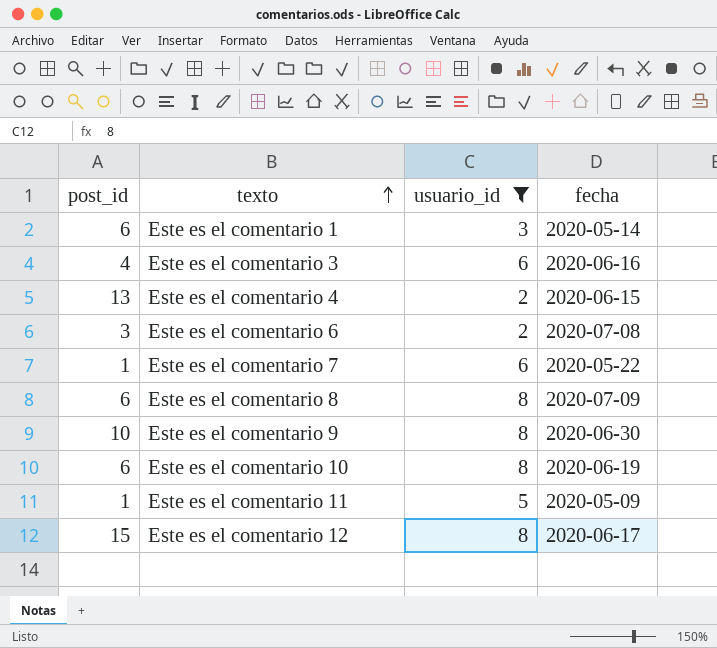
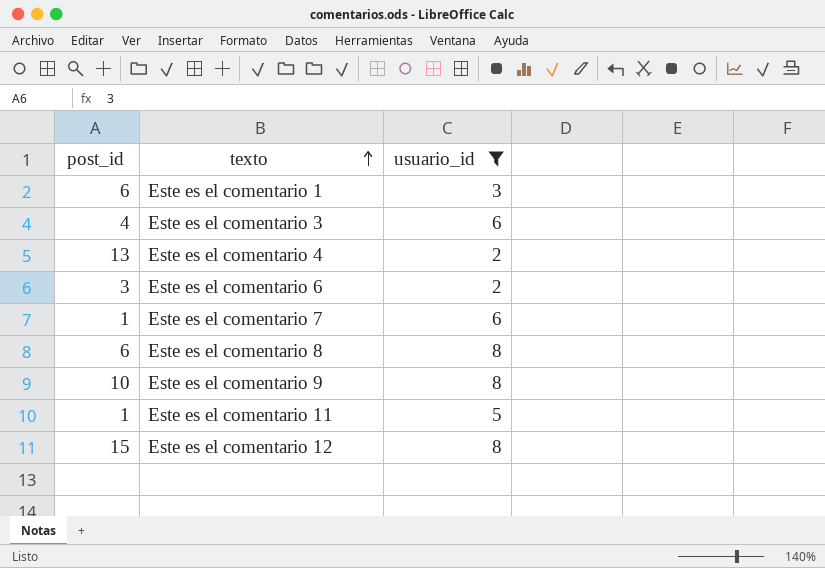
column fecha | position: 4 -> none
row Este es el comentario 10: 6 | 8 | 2020-06-19 -> none

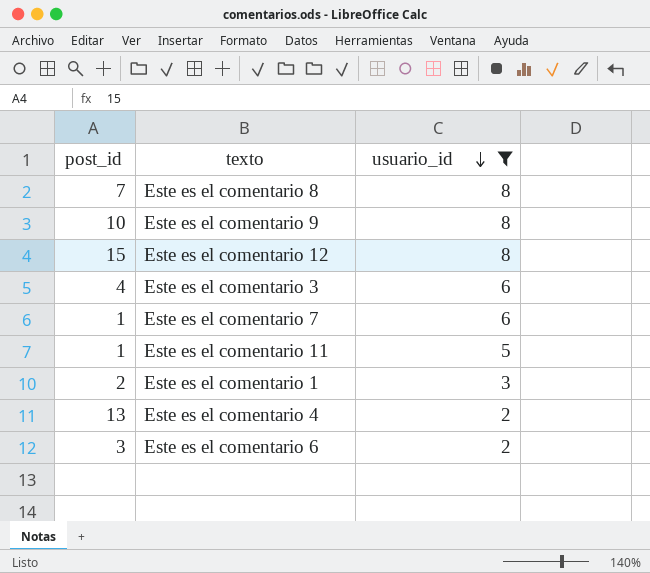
row order: texto ascending -> usuario_id descending
Este es el comentario 8 | post_id: 6 -> 7
Este es el comentario 1 | post_id: 6 -> 2

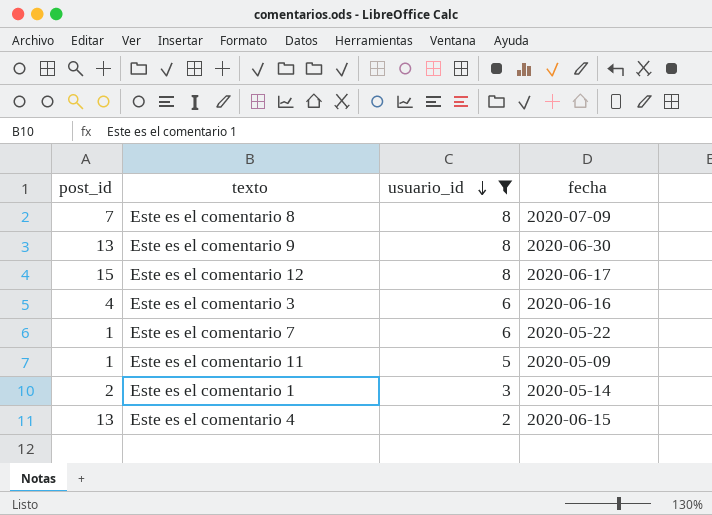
column fecha | position: none -> 4
row Este es el comentario 6: 3 | 2 -> none
Este es el comentario 9 | post_id: 10 -> 13

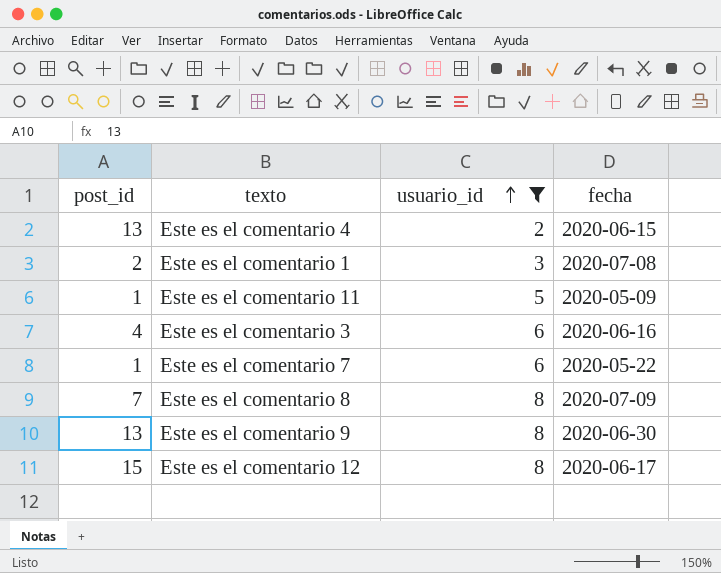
row order: usuario_id descending -> usuario_id ascending
Este es el comentario 1 | fecha: 2020-05-14 -> 2020-07-08

